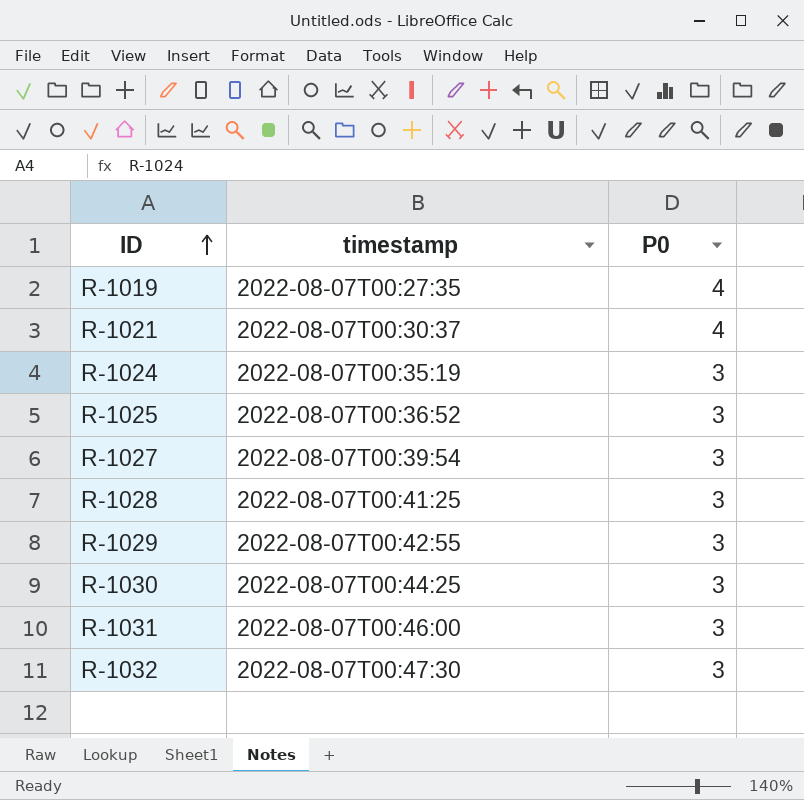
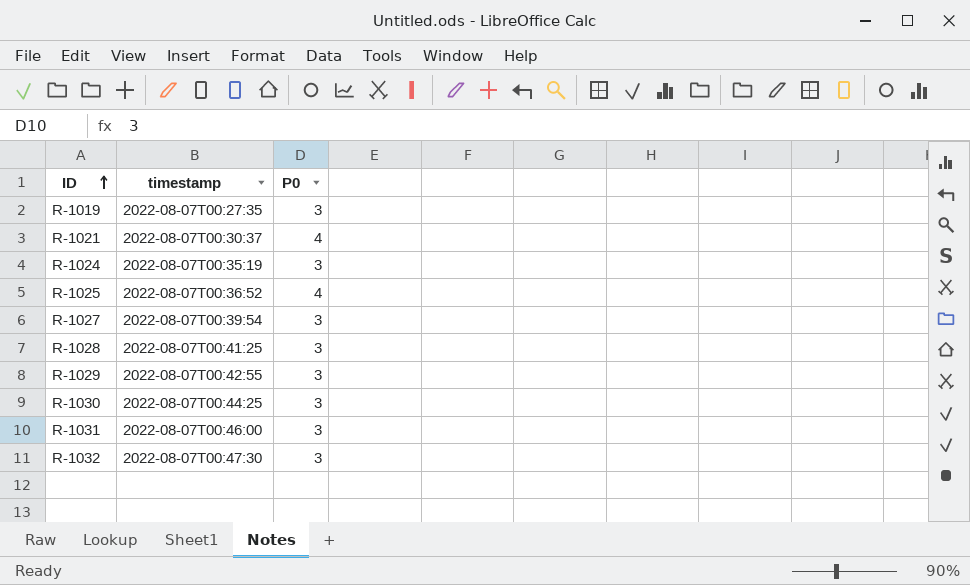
R-1019 | P0: 4 -> 3
R-1025 | P0: 3 -> 4

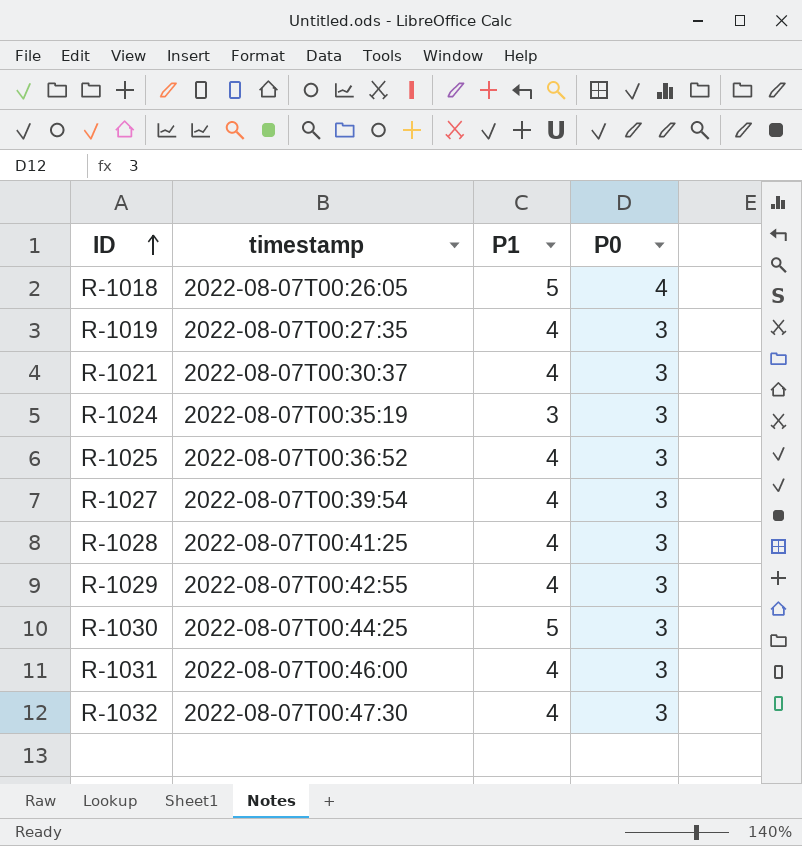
column P1 | position: none -> 3
row R-1018: none -> 2022-08-07T00:26:05 | 5 | 4
R-1021 | P0: 4 -> 3
R-1025 | P0: 4 -> 3

